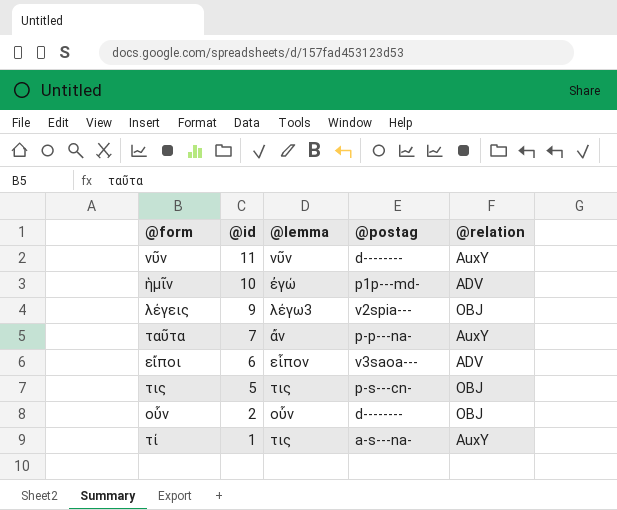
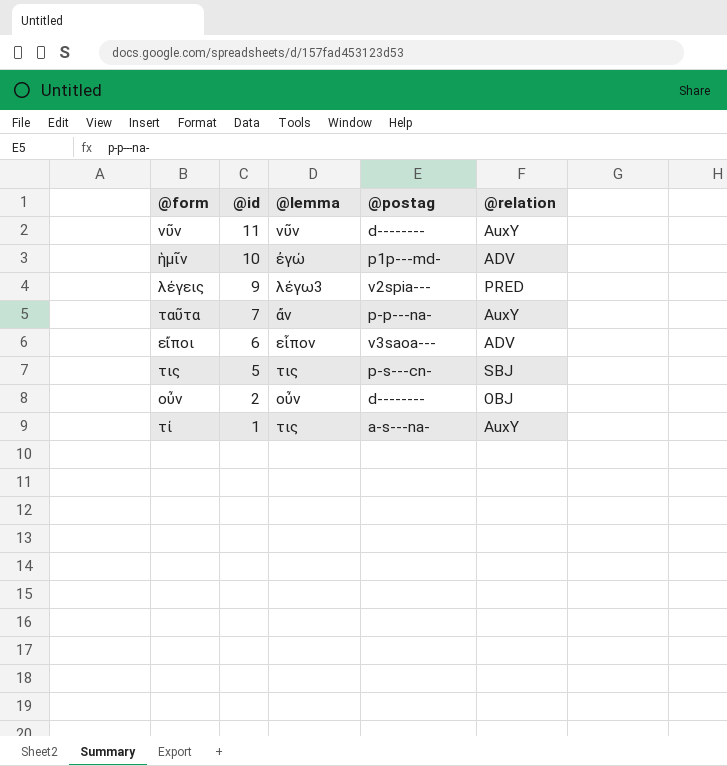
λέγεις | @relation: OBJ -> PRED
τις | @relation: OBJ -> SBJ

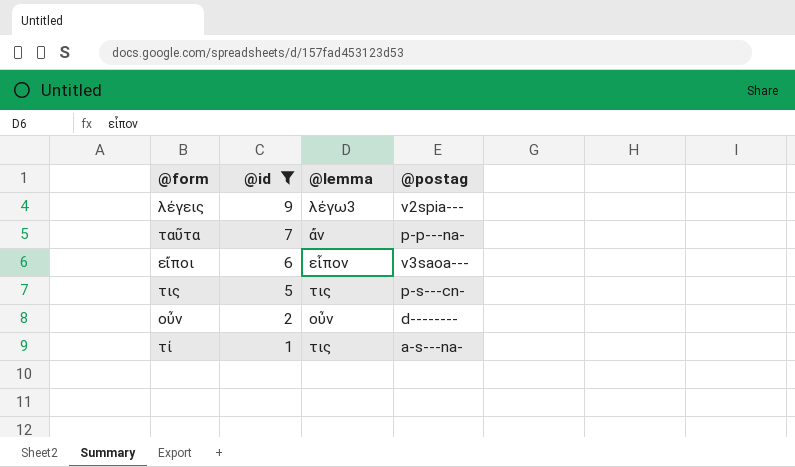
filter: none -> @id <= 9
column @relation | position: 5 -> none

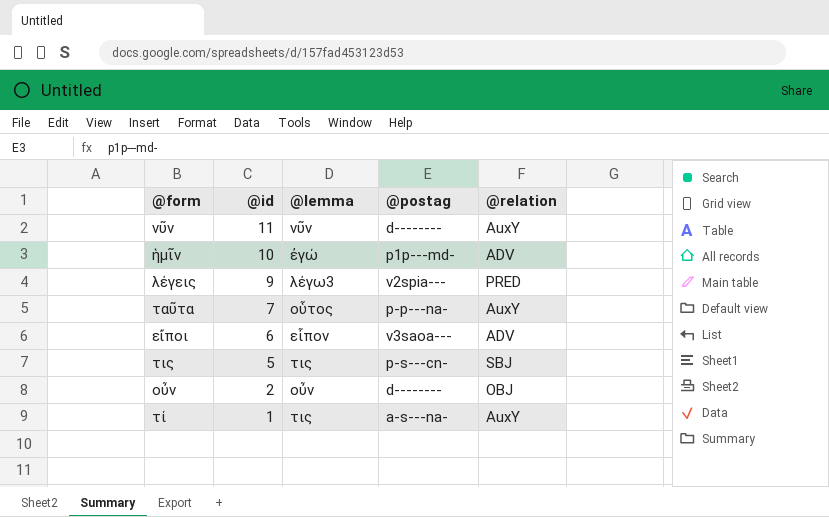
filter: @id <= 9 -> none
column @relation | position: none -> 5
ταῦτα | @lemma: ἄν -> οὗτος

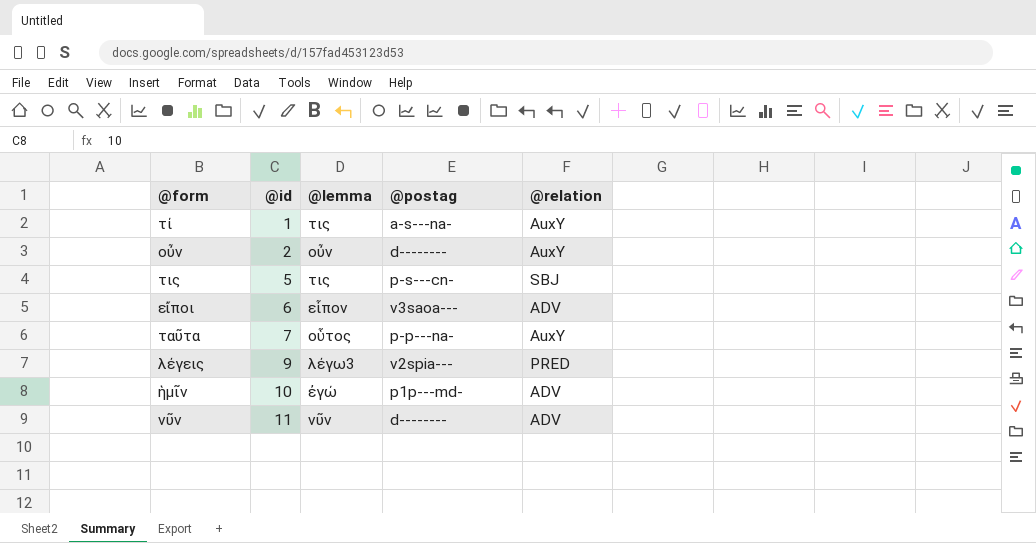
row order: @id descending -> @id ascending
οὖν | @relation: OBJ -> AuxY
νῦν | @relation: AuxY -> ADV

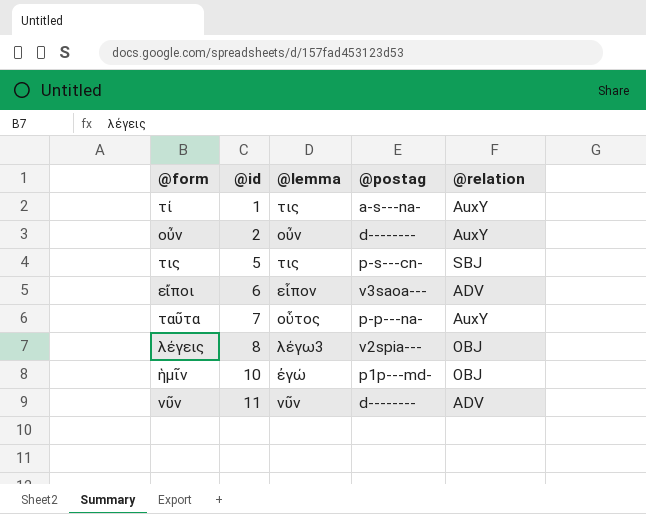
λέγεις | @id: 9 -> 8
λέγεις | @relation: PRED -> OBJ
ἡμῖν | @relation: ADV -> OBJ

